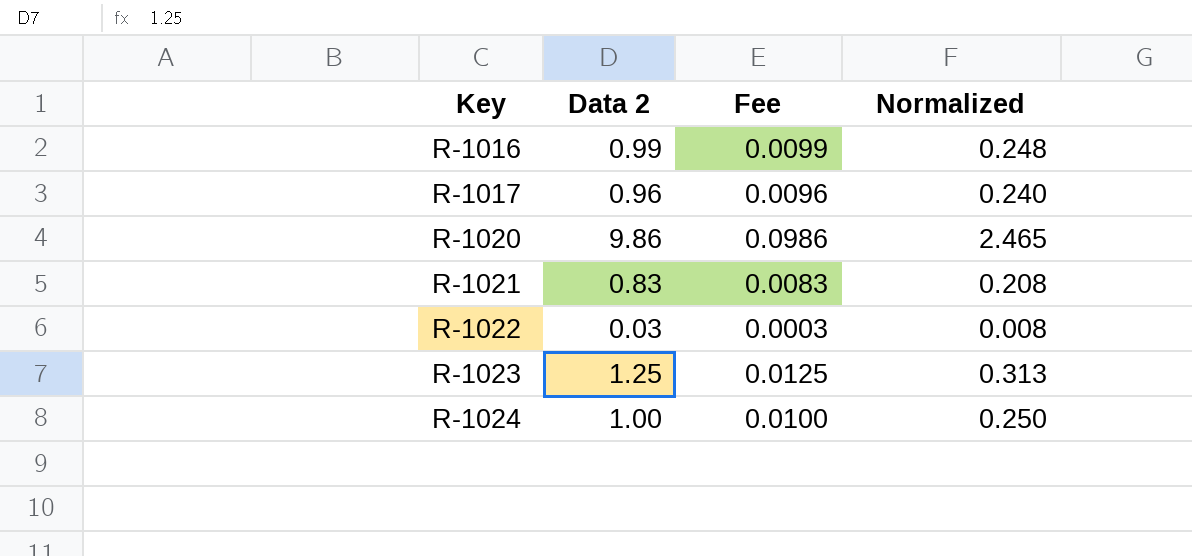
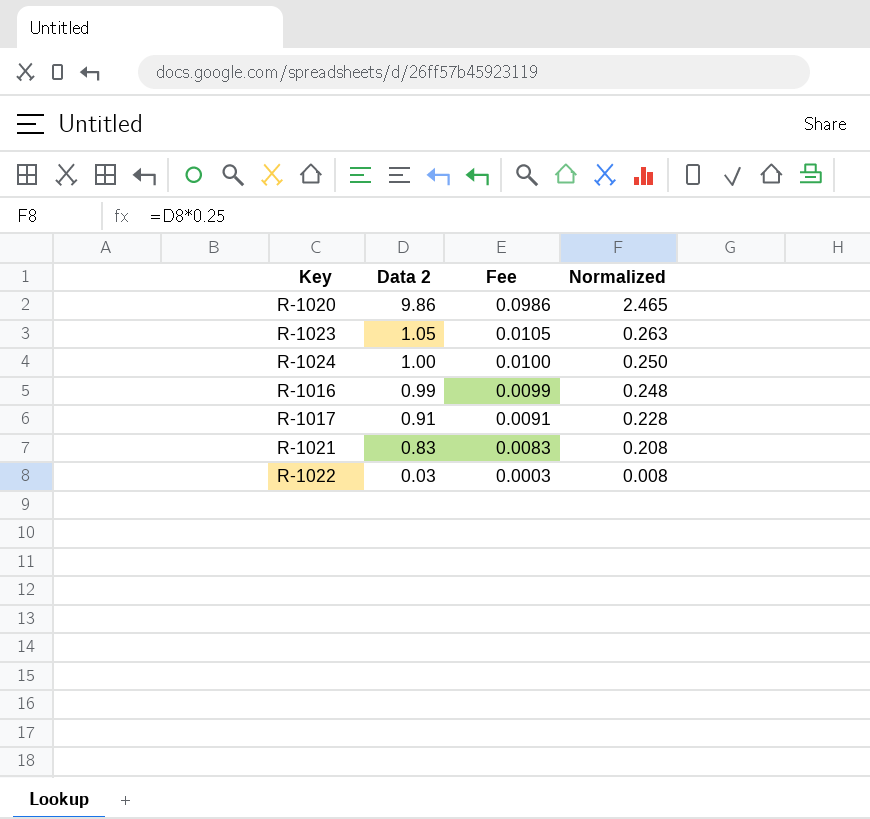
row order: Key ascending -> Data 2 descending
R-1023 | Data 2: 1.25 -> 1.05
R-1023 | Fee: 0.0125 -> 0.0105
R-1023 | Normalized: 0.313 -> 0.263
R-1017 | Data 2: 0.96 -> 0.91
R-1017 | Fee: 0.0096 -> 0.0091
R-1017 | Normalized: 0.240 -> 0.228

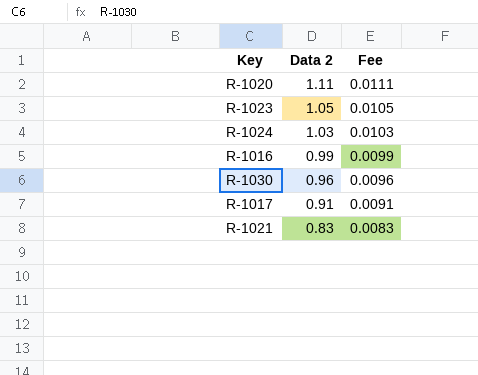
column Normalized | formula: [Data 2] * 0.25 -> none
row R-1022: 0.03 | 0.0003 | 0.008 -> none
R-1020 | Data 2: 9.86 -> 1.11
R-1020 | Fee: 0.0986 -> 0.0111
R-1024 | Data 2: 1.00 -> 1.03
R-1024 | Fee: 0.0100 -> 0.0103
row R-1030: none -> 0.96 | 0.0096

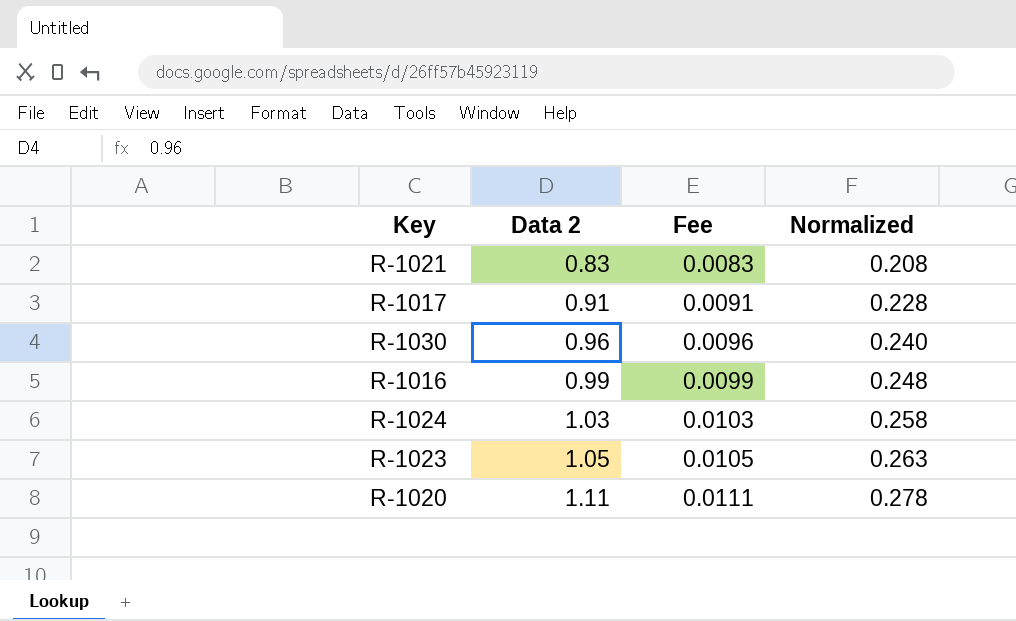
row order: Data 2 descending -> Data 2 ascending
column Normalized | formula: none -> [Data 2] * 0.25

